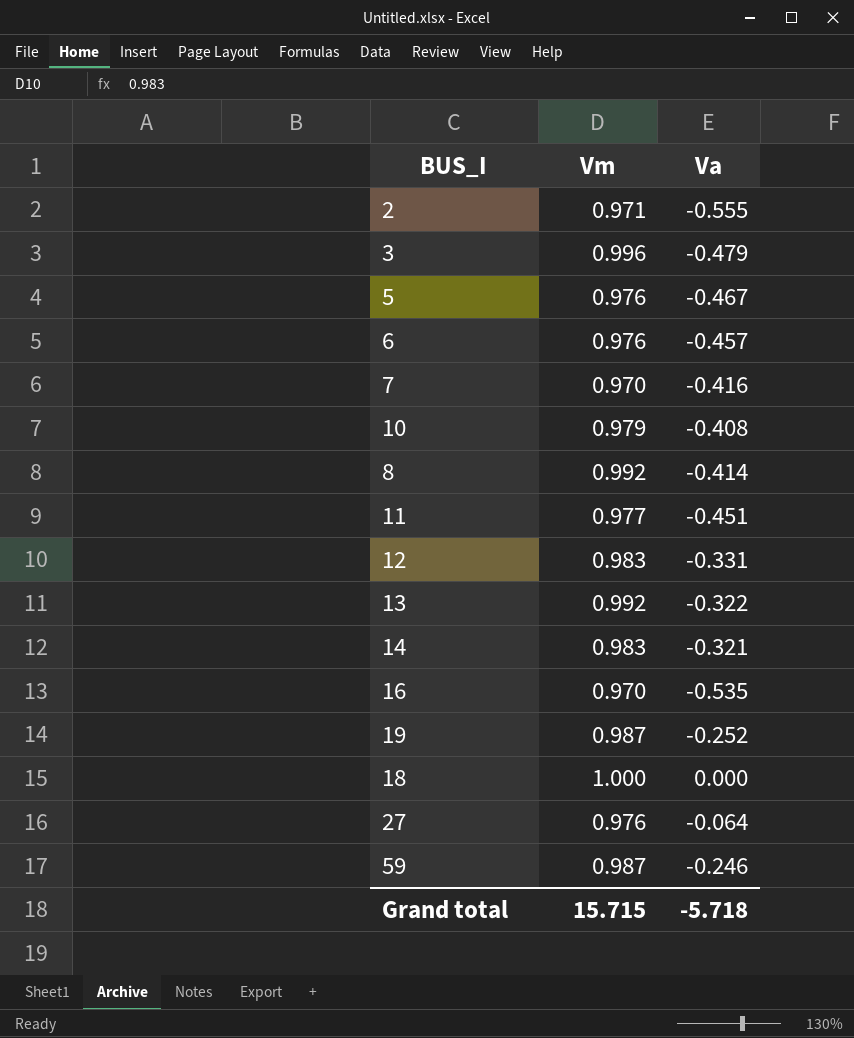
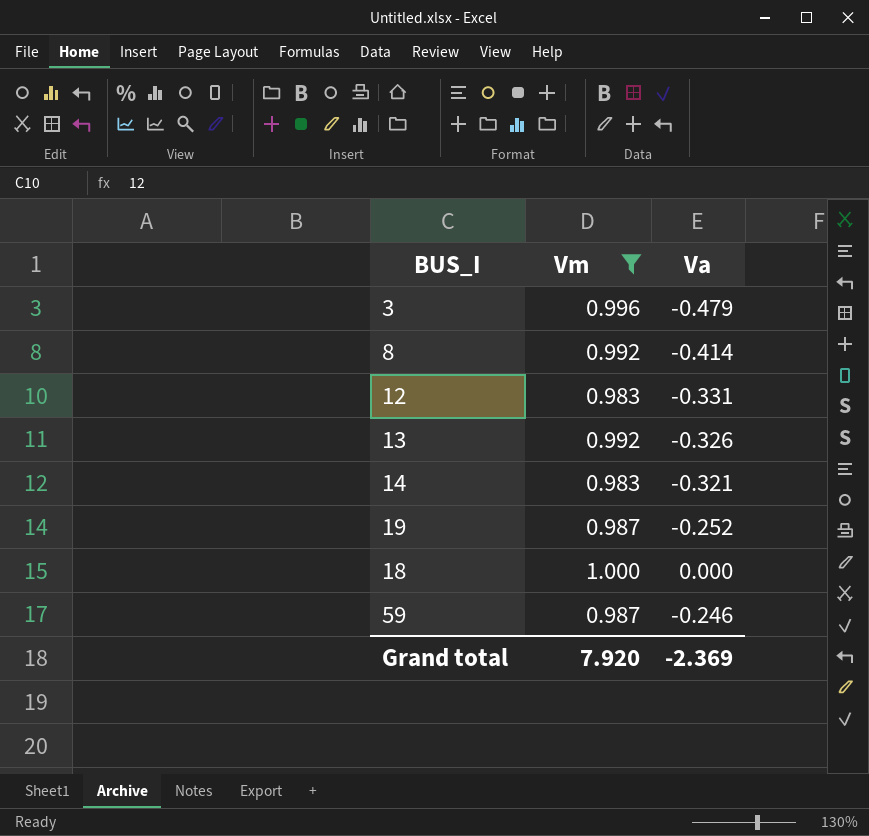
filter: none -> Vm >= 0.983
13 | Va: -0.322 -> -0.326
Grand total | Vm: 15.715 -> 7.920
Grand total | Va: -5.718 -> -2.369

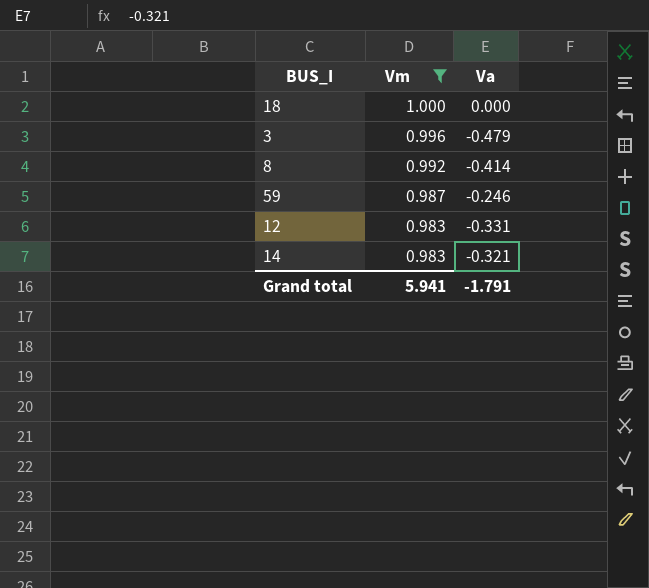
row order: none -> Vm descending
row 13: 0.992 | -0.326 -> none
row 19: 0.987 | -0.252 -> none
Grand total | Vm: 7.920 -> 5.941
Grand total | Va: -2.369 -> -1.791

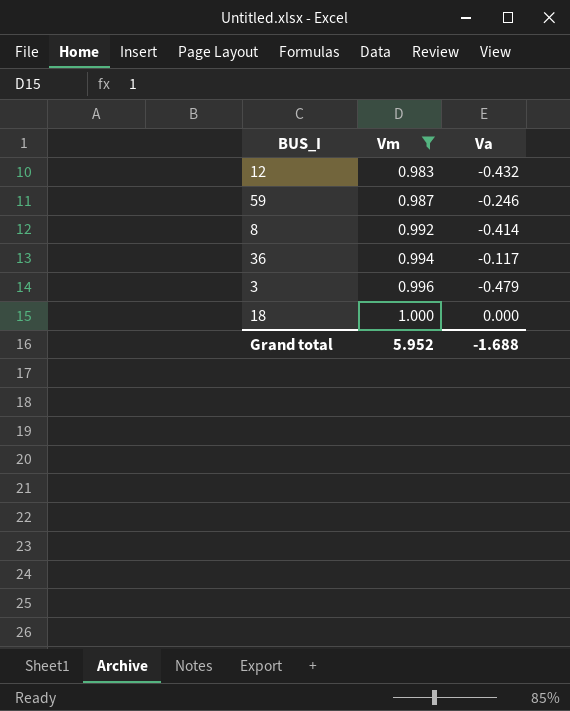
row order: Vm descending -> Vm ascending
row 14: 0.983 | -0.321 -> none
12 | Va: -0.331 -> -0.432
row 36: none -> 0.994 | -0.117
Grand total | Vm: 5.941 -> 5.952
Grand total | Va: -1.791 -> -1.688

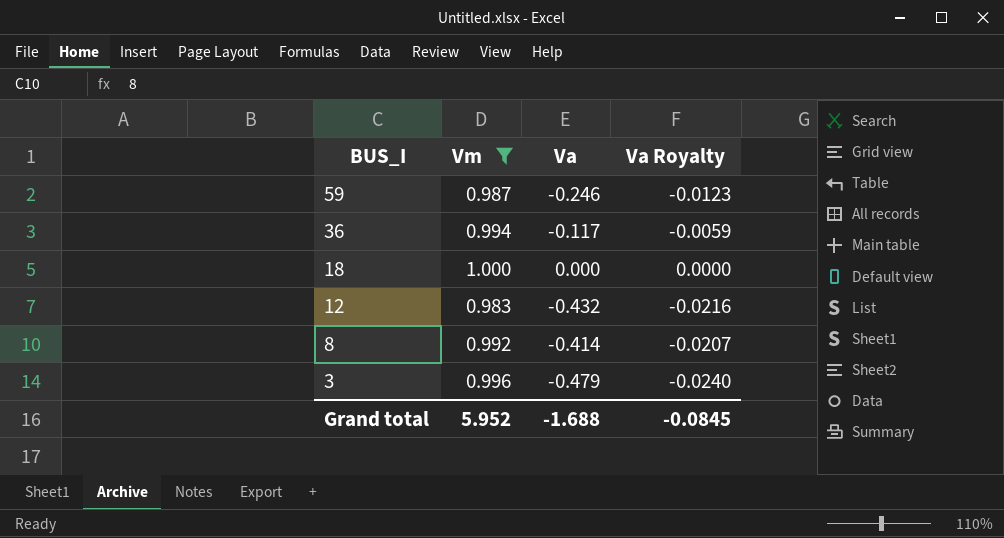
row order: Vm ascending -> BUS_I descending
column Va Royalty | formula: none -> [Va] * 0.05

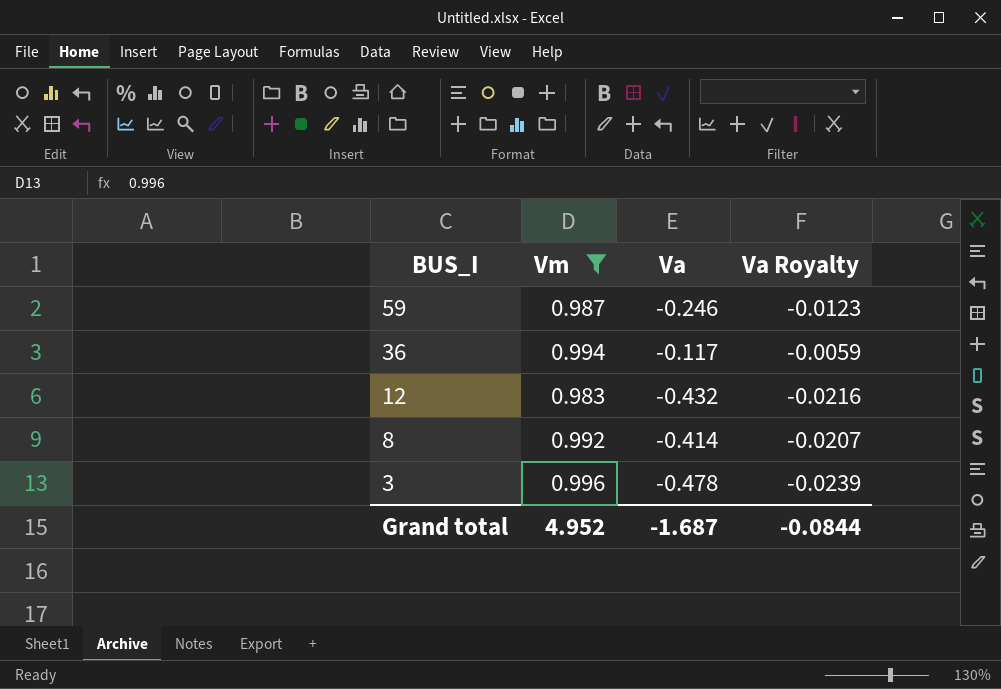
row 18: 1.000 | 0.000 | 0.0000 -> none
3 | Va: -0.479 -> -0.478
3 | Va Royalty: -0.0240 -> -0.0239
Grand total | Vm: 5.952 -> 4.952
Grand total | Va: -1.688 -> -1.687
Grand total | Va Royalty: -0.0845 -> -0.0844

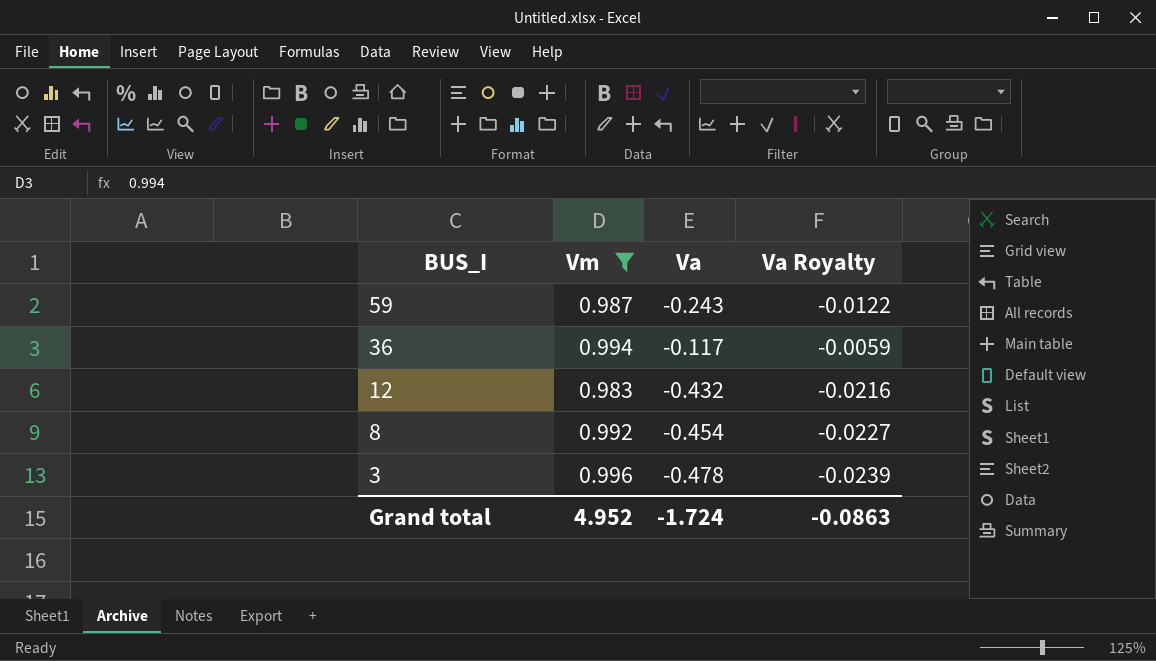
59 | Va: -0.246 -> -0.243
59 | Va Royalty: -0.0123 -> -0.0122
8 | Va: -0.414 -> -0.454
8 | Va Royalty: -0.0207 -> -0.0227
Grand total | Va: -1.687 -> -1.724
Grand total | Va Royalty: -0.0844 -> -0.0863

